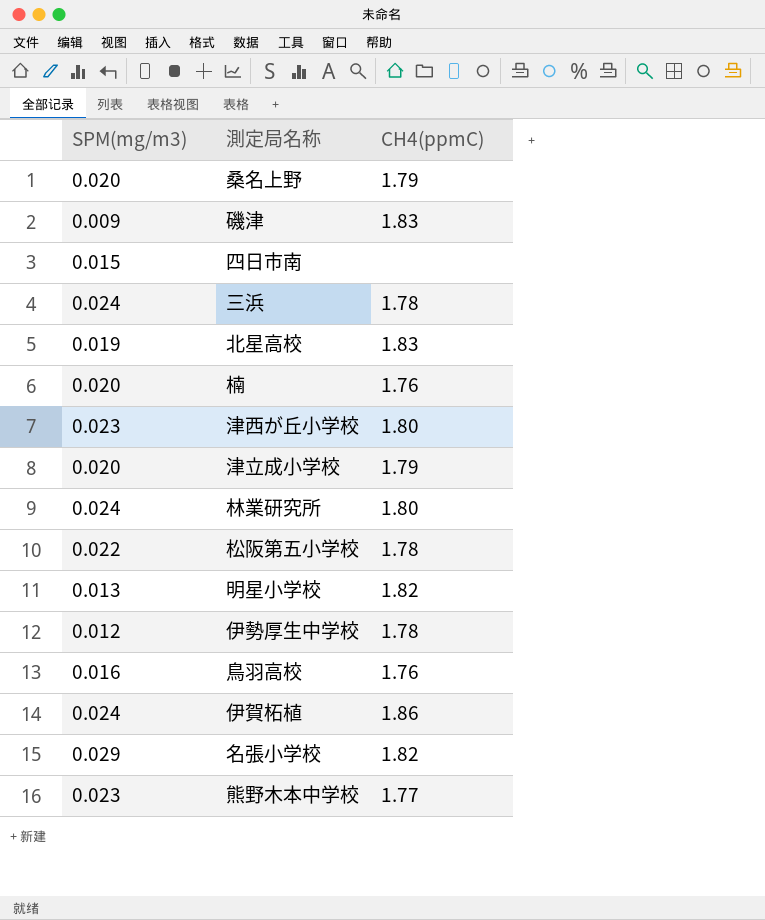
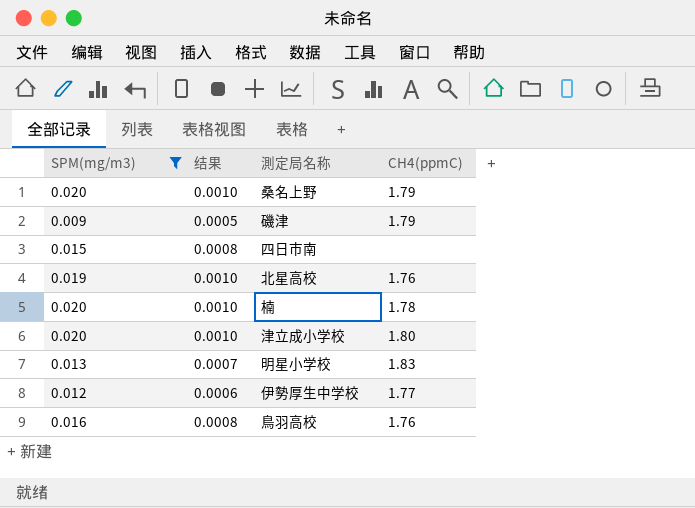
filter: none -> SPM(mg/m3) <= 0.020
column 结果 | formula: none -> [SPM(mg/m3)] * 0.05
磯津 | CH4(ppmC): 1.83 -> 1.79
北星高校 | CH4(ppmC): 1.83 -> 1.76
楠 | CH4(ppmC): 1.76 -> 1.78
津立成小学校 | CH4(ppmC): 1.79 -> 1.80
明星小学校 | CH4(ppmC): 1.82 -> 1.83
伊勢厚生中学校 | CH4(ppmC): 1.78 -> 1.77

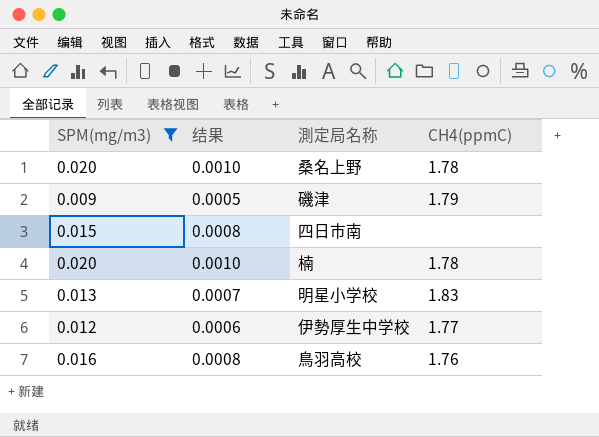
row 北星高校: 0.019 | 0.0010 | 1.76 -> none
row 津立成小学校: 0.020 | 0.0010 | 1.80 -> none
桑名上野 | CH4(ppmC): 1.79 -> 1.78

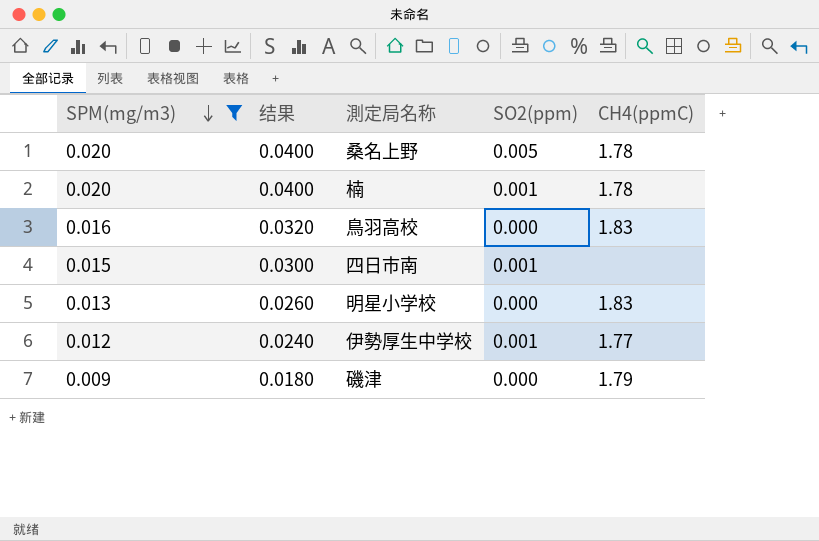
row order: none -> SPM(mg/m3) descending
column 结果 | formula: [SPM(mg/m3)] * 0.05 -> [SPM(mg/m3)] * 2
column SO2(ppm) | position: none -> 4
鳥羽高校 | CH4(ppmC): 1.76 -> 1.83

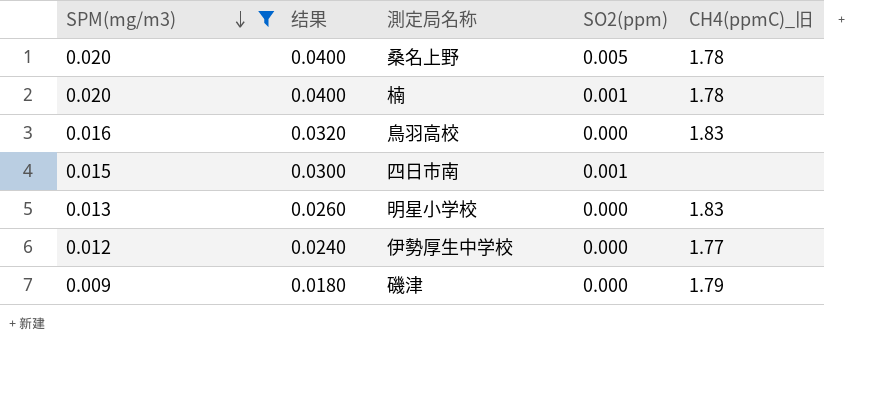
column name: CH4(ppmC) -> CH4(ppmC)_旧
伊勢厚生中学校 | SO2(ppm): 0.001 -> 0.000

